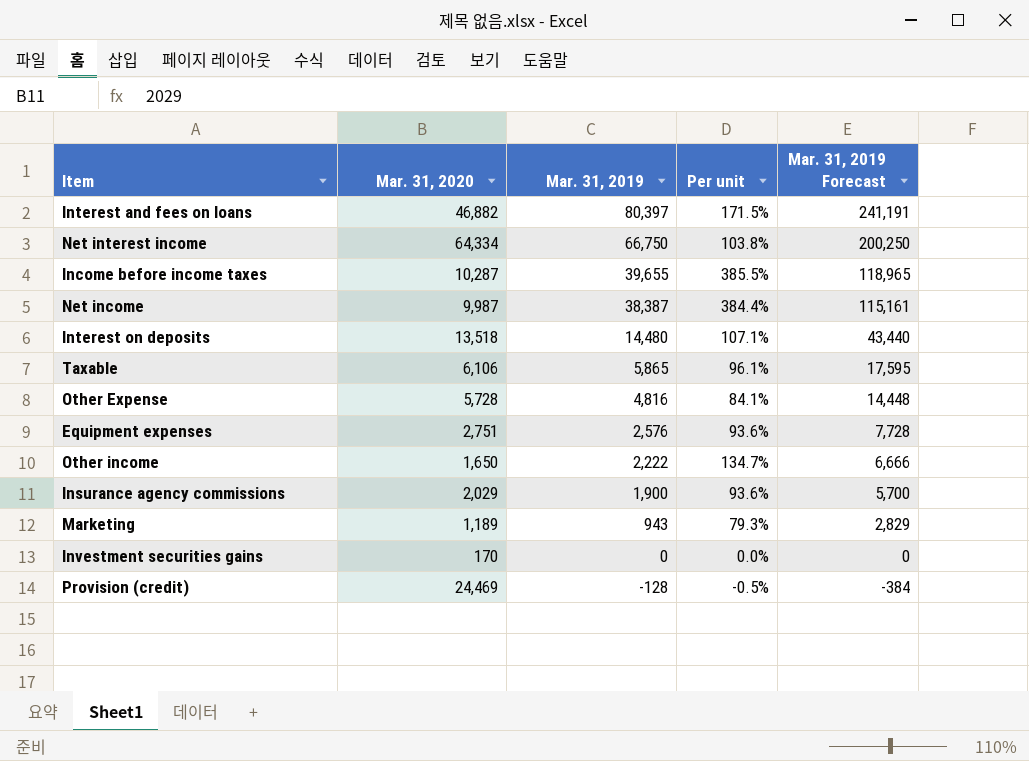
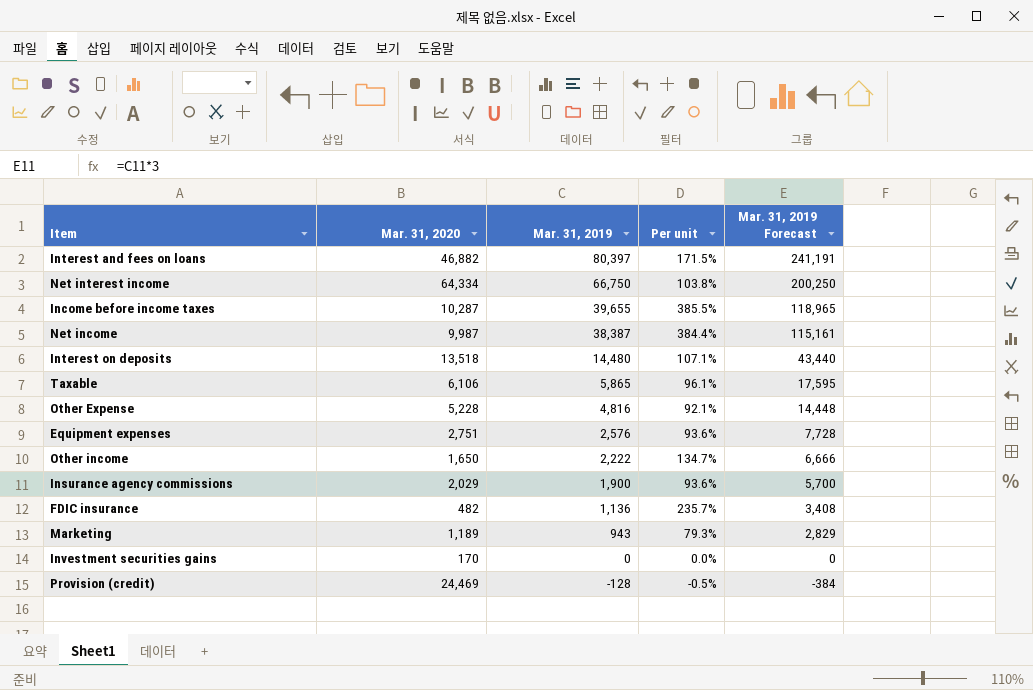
Other Expense | Mar. 31, 2020: 5,728 -> 5,228
Other Expense | Per unit: 84.1% -> 92.1%
row FDIC insurance: none -> 482 | 1,136 | 235.7% | 3,408

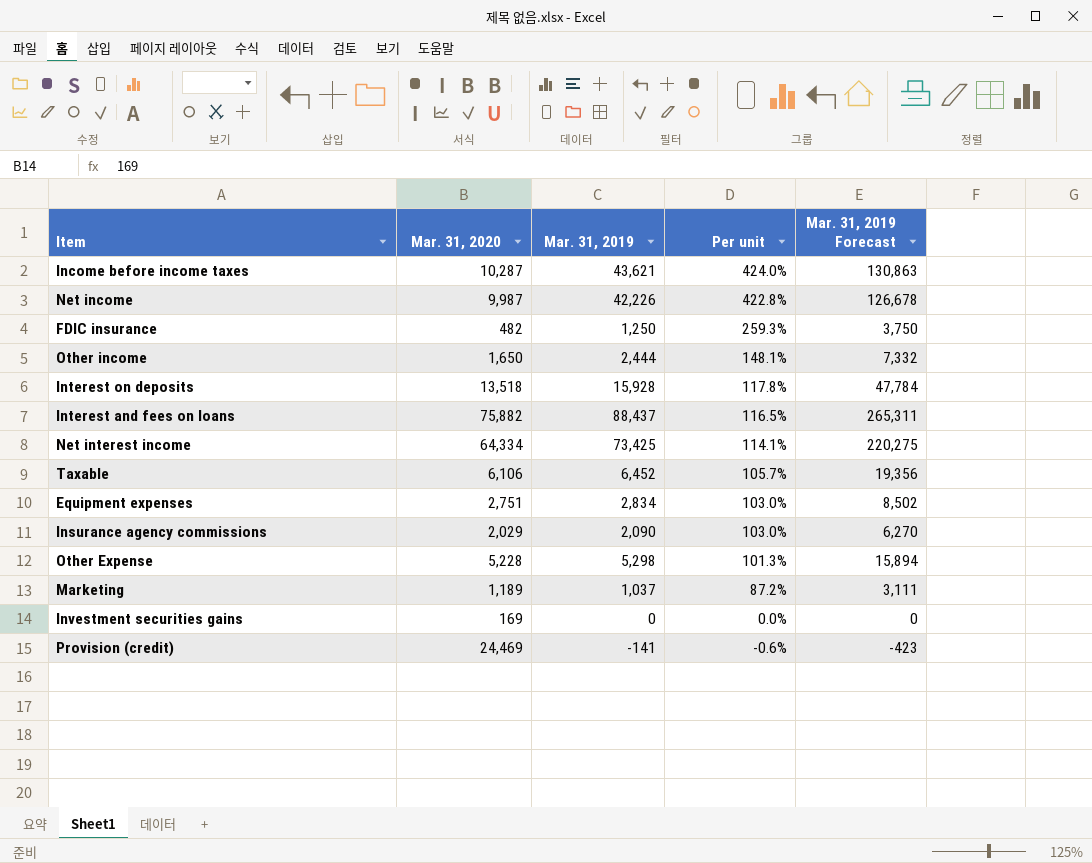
row order: Mar. 31, 2019 descending -> Per unit descending
Income before income taxes | Mar. 31, 2019: 39,655 -> 43,621
Income before income taxes | Per unit: 385.5% -> 424.0%
Income before income taxes | Mar. 31, 2019 Forecast: 118,965 -> 130,863
Net income | Mar. 31, 2019: 38,387 -> 42,226
Net income | Per unit: 384.4% -> 422.8%
Net income | Mar. 31, 2019 Forecast: 115,161 -> 126,678
FDIC insurance | Mar. 31, 2019: 1,136 -> 1,250
FDIC insurance | Per unit: 235.7% -> 259.3%
FDIC insurance | Mar. 31, 2019 Forecast: 3,408 -> 3,750
Other income | Mar. 31, 2019: 2,222 -> 2,444
Other income | Per unit: 134.7% -> 148.1%
Other income | Mar. 31, 2019 Forecast: 6,666 -> 7,332
Interest on deposits | Mar. 31, 2019: 14,480 -> 15,928
Interest on deposits | Per unit: 107.1% -> 117.8%
Interest on deposits | Mar. 31, 2019 Forecast: 43,440 -> 47,784
Interest and fees on loans | Mar. 31, 2020: 46,882 -> 75,882
Interest and fees on loans | Mar. 31, 2019: 80,397 -> 88,437
Interest and fees on loans | Per unit: 171.5% -> 116.5%
Interest and fees on loans | Mar. 31, 2019 Forecast: 241,191 -> 265,311
Net interest income | Mar. 31, 2019: 66,750 -> 73,425
Net interest income | Per unit: 103.8% -> 114.1%
Net interest income | Mar. 31, 2019 Forecast: 200,250 -> 220,275
Taxable | Mar. 31, 2019: 5,865 -> 6,452
Taxable | Per unit: 96.1% -> 105.7%
Taxable | Mar. 31, 2019 Forecast: 17,595 -> 19,356
Equipment expenses | Mar. 31, 2019: 2,576 -> 2,834
Equipment expenses | Per unit: 93.6% -> 103.0%
Equipment expenses | Mar. 31, 2019 Forecast: 7,728 -> 8,502
Insurance agency commissions | Mar. 31, 2019: 1,900 -> 2,090
Insurance agency commissions | Per unit: 93.6% -> 103.0%
Insurance agency commissions | Mar. 31, 2019 Forecast: 5,700 -> 6,270
Other Expense | Mar. 31, 2019: 4,816 -> 5,298
Other Expense | Per unit: 92.1% -> 101.3%
Other Expense | Mar. 31, 2019 Forecast: 14,448 -> 15,894
Marketing | Mar. 31, 2019: 943 -> 1,037
Marketing | Per unit: 79.3% -> 87.2%
Marketing | Mar. 31, 2019 Forecast: 2,829 -> 3,111
Investment securities gains | Mar. 31, 2020: 170 -> 169
Provision (credit) | Mar. 31, 2019: -128 -> -141
Provision (credit) | Per unit: -0.5% -> -0.6%
Provision (credit) | Mar. 31, 2019 Forecast: -384 -> -423

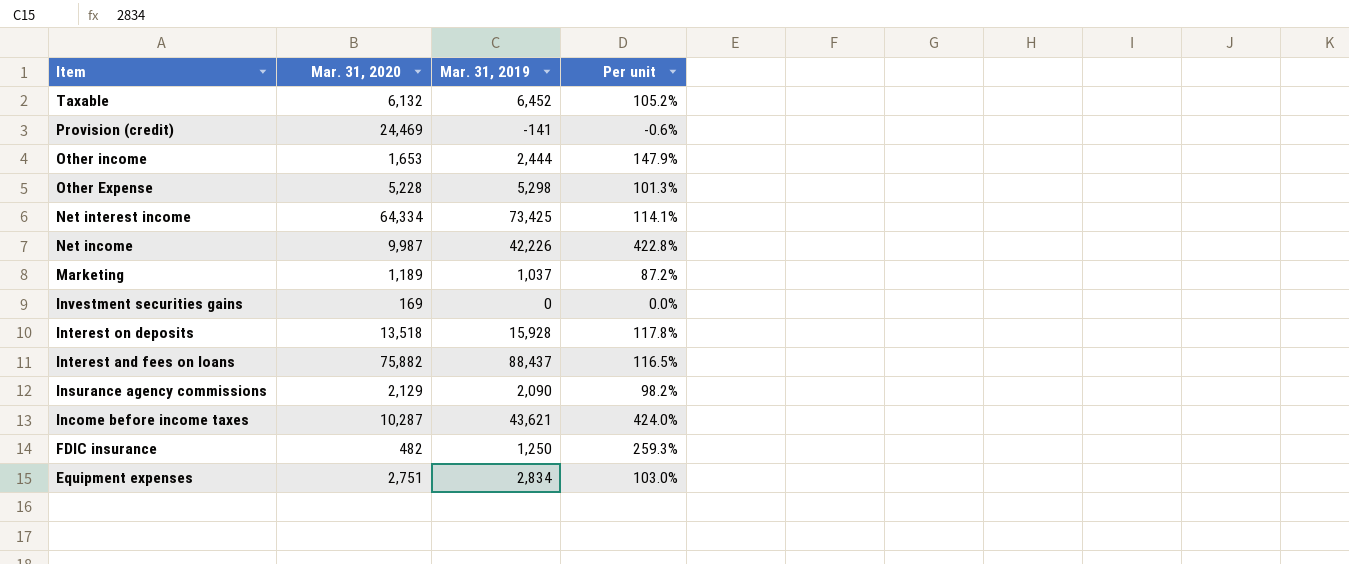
row order: Per unit descending -> Item descending
column Mar. 31, 2019 Forecast | formula: [Mar. 31, 2019] * 3 -> none
Taxable | Mar. 31, 2020: 6,106 -> 6,132
Taxable | Per unit: 105.7% -> 105.2%
Other income | Mar. 31, 2020: 1,650 -> 1,653
Other income | Per unit: 148.1% -> 147.9%
Insurance agency commissions | Mar. 31, 2020: 2,029 -> 2,129
Insurance agency commissions | Per unit: 103.0% -> 98.2%

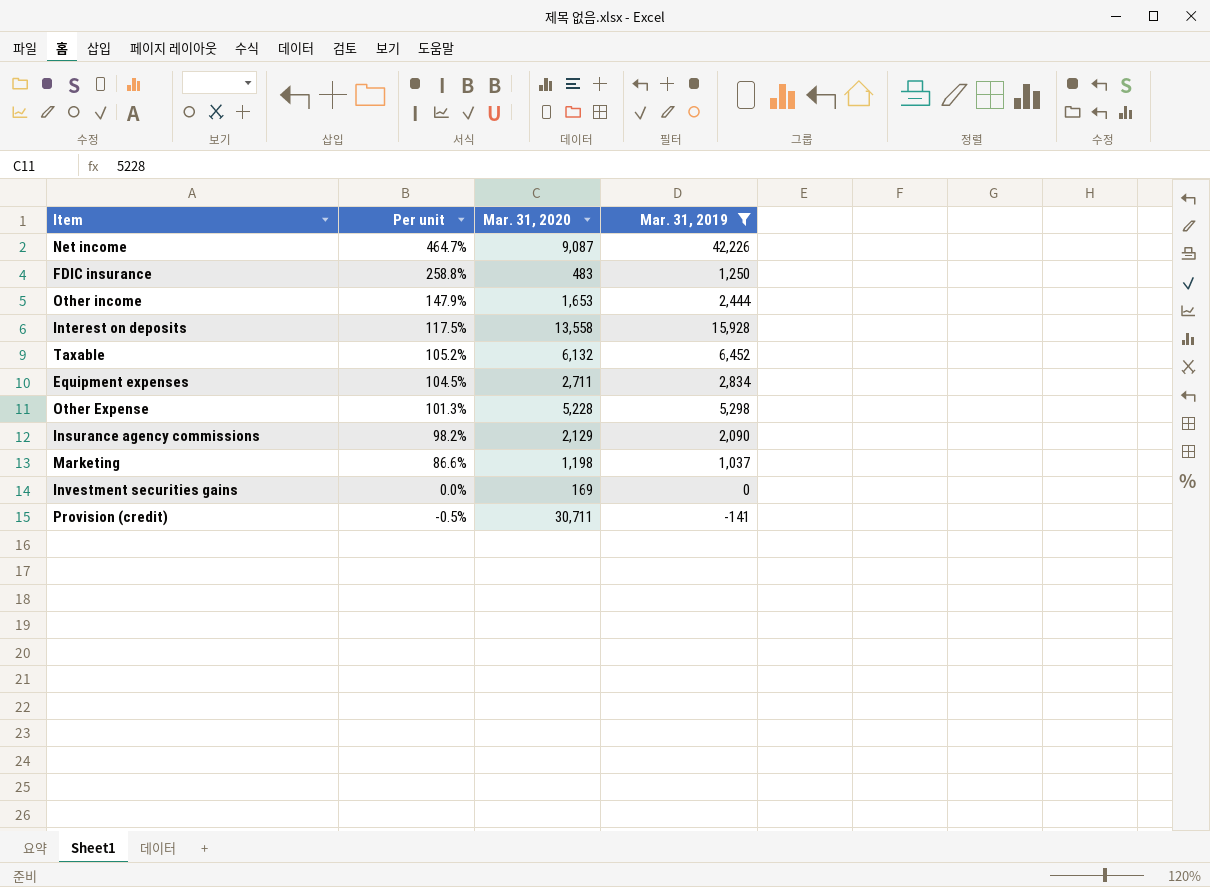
filter: none -> Mar. 31, 2019 <= 42,226
row order: Item descending -> Per unit descending
column Per unit | position: 4 -> 2
Net income | Per unit: 422.8% -> 464.7%
Net income | Mar. 31, 2020: 9,987 -> 9,087
FDIC insurance | Per unit: 259.3% -> 258.8%
FDIC insurance | Mar. 31, 2020: 482 -> 483
Interest on deposits | Per unit: 117.8% -> 117.5%
Interest on deposits | Mar. 31, 2020: 13,518 -> 13,558
Equipment expenses | Per unit: 103.0% -> 104.5%
Equipment expenses | Mar. 31, 2020: 2,751 -> 2,711
Marketing | Per unit: 87.2% -> 86.6%
Marketing | Mar. 31, 2020: 1,189 -> 1,198
Provision (credit) | Per unit: -0.6% -> -0.5%
Provision (credit) | Mar. 31, 2020: 24,469 -> 30,711

